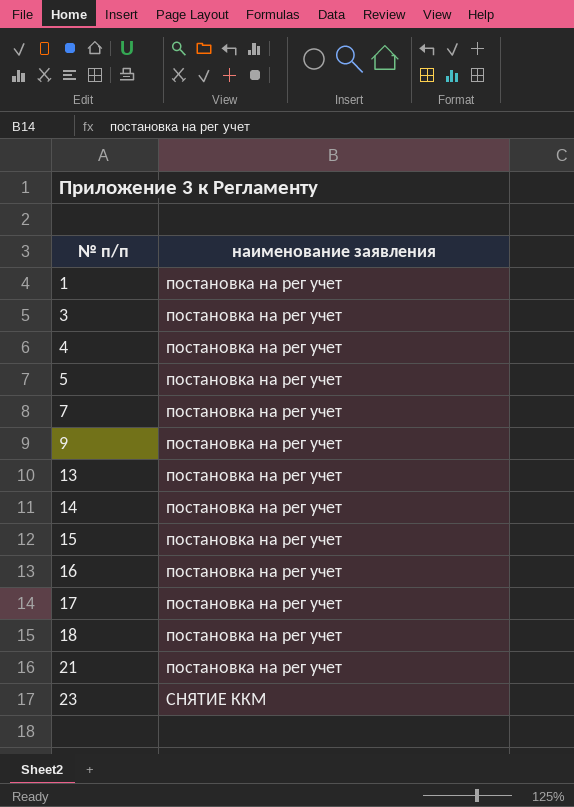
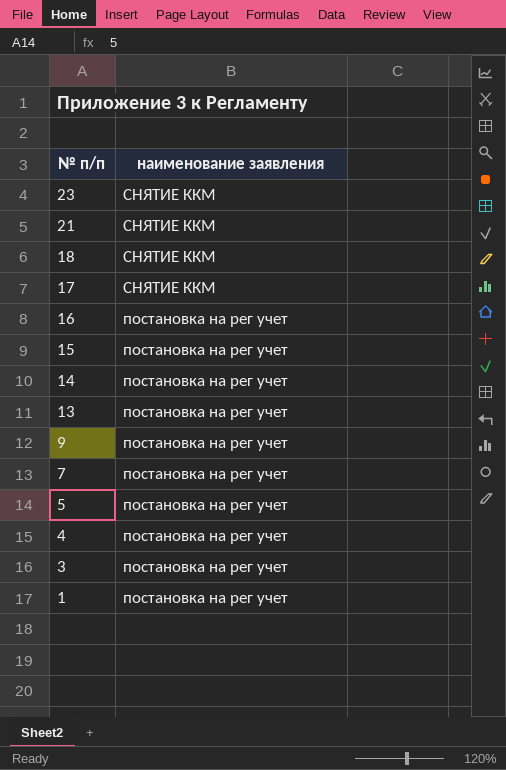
row order: № п/п ascending -> № п/п descending
21 | наименование заявления: постановка на рег учет -> СНЯТИЕ ККМ
18 | наименование заявления: постановка на рег учет -> СНЯТИЕ ККМ
17 | наименование заявления: постановка на рег учет -> СНЯТИЕ ККМ

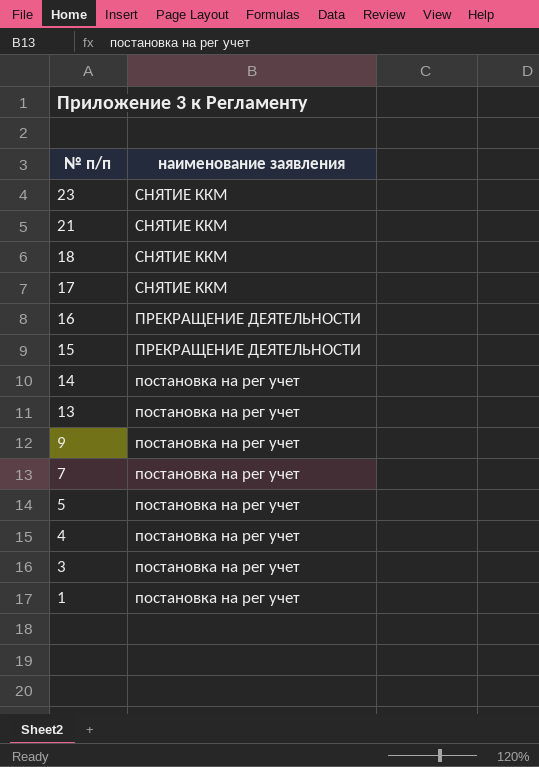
16 | наименование заявления: постановка на рег учет -> ПРЕКРАЩЕНИЕ ДЕЯТЕЛЬНОСТИ
15 | наименование заявления: постановка на рег учет -> ПРЕКРАЩЕНИЕ ДЕЯТЕЛЬНОСТИ

